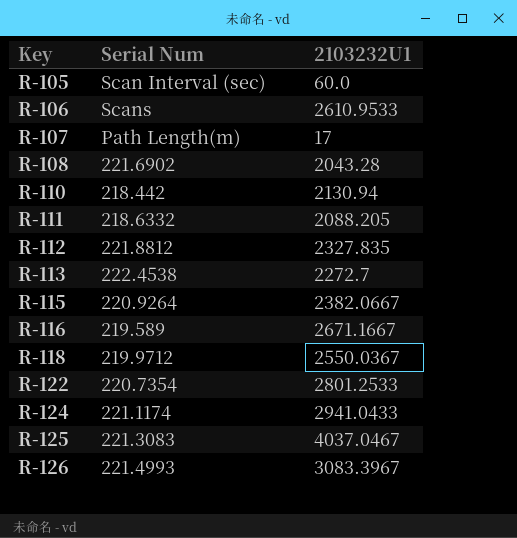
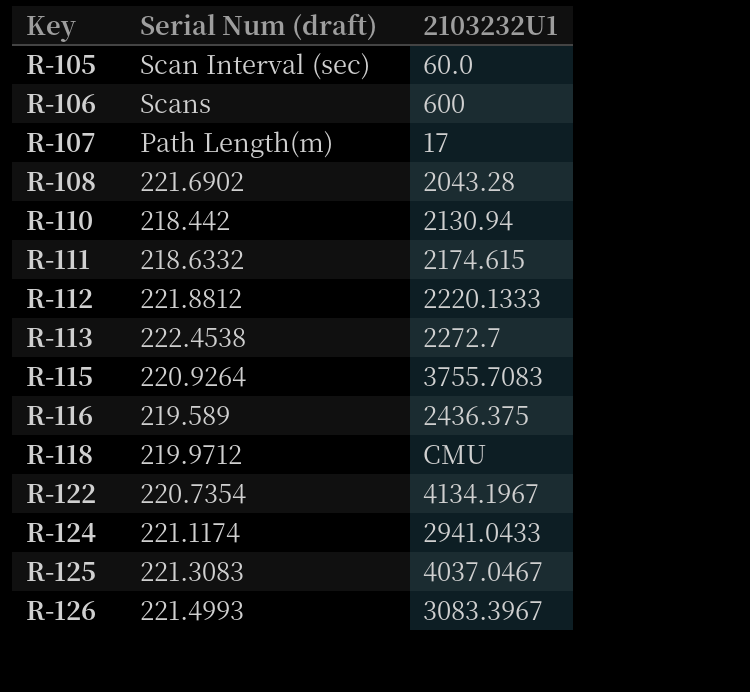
column name: Serial Num -> Serial Num (draft)
R-106 | 2103232U1: 2610.9533 -> 600
R-111 | 2103232U1: 2088.205 -> 2174.615
R-112 | 2103232U1: 2327.835 -> 2220.1333
R-115 | 2103232U1: 2382.0667 -> 3755.7083
R-116 | 2103232U1: 2671.1667 -> 2436.375
R-118 | 2103232U1: 2550.0367 -> CMU
R-122 | 2103232U1: 2801.2533 -> 4134.1967

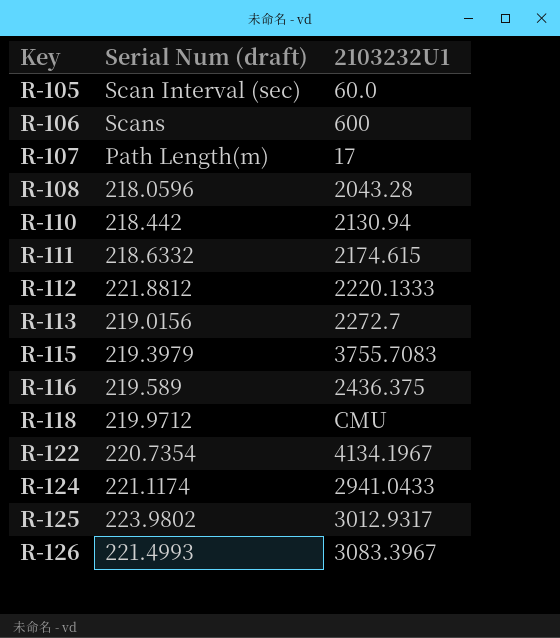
R-108 | Serial Num (draft): 221.6902 -> 218.0596
R-113 | Serial Num (draft): 222.4538 -> 219.0156
R-115 | Serial Num (draft): 220.9264 -> 219.3979
R-125 | Serial Num (draft): 221.3083 -> 223.9802
R-125 | 2103232U1: 4037.0467 -> 3012.9317

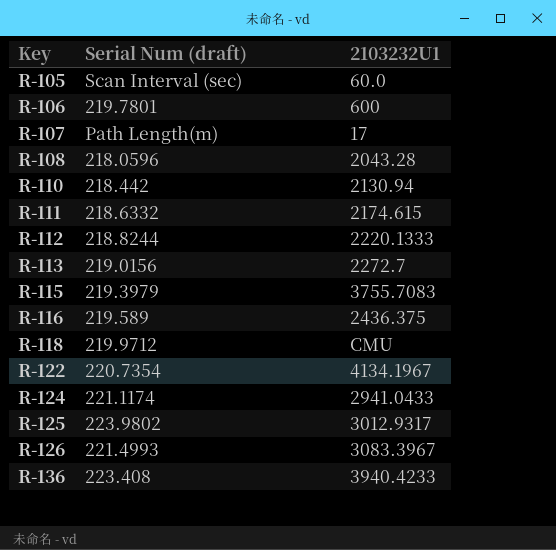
R-106 | Serial Num (draft): Scans -> 219.7801
R-112 | Serial Num (draft): 221.8812 -> 218.8244
row R-136: none -> 223.408 | 3940.4233

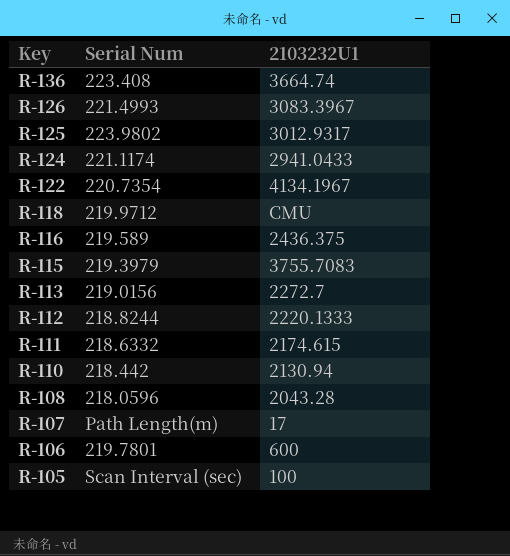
row order: Key ascending -> Key descending
column name: Serial Num (draft) -> Serial Num
R-136 | 2103232U1: 3940.4233 -> 3664.74
R-105 | 2103232U1: 60.0 -> 100

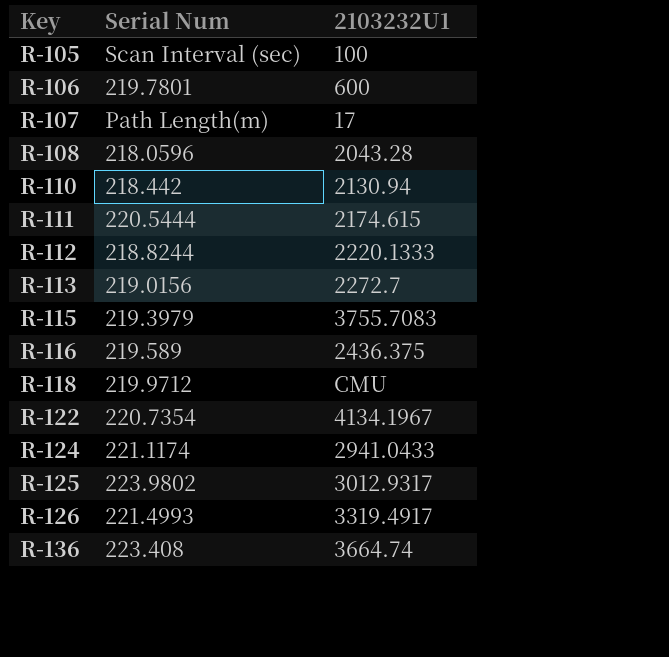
row order: Key descending -> Key ascending
R-111 | Serial Num: 218.6332 -> 220.5444
R-126 | 2103232U1: 3083.3967 -> 3319.4917

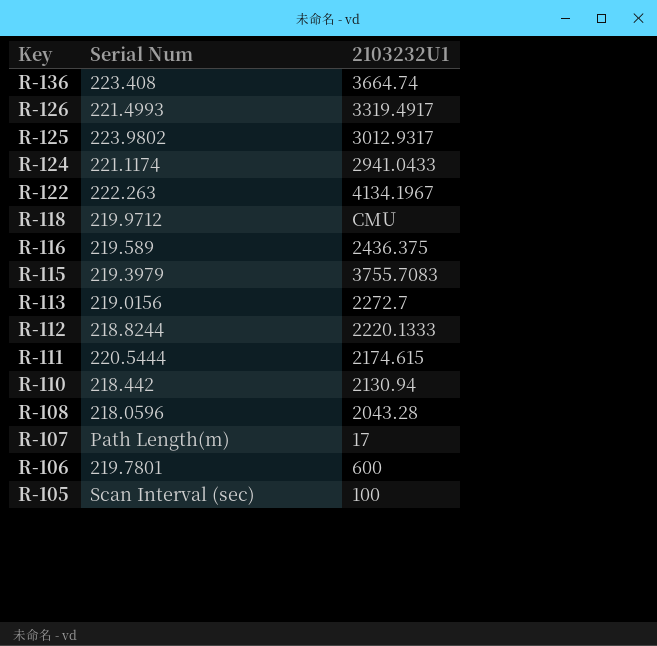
row order: Key ascending -> Key descending
R-122 | Serial Num: 220.7354 -> 222.263

